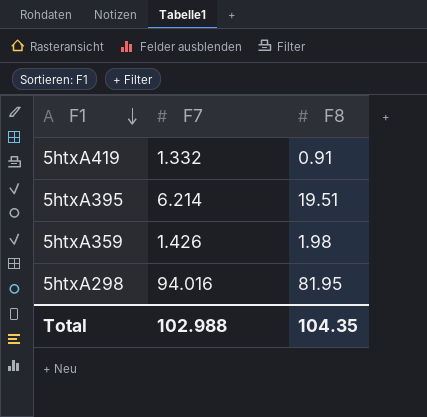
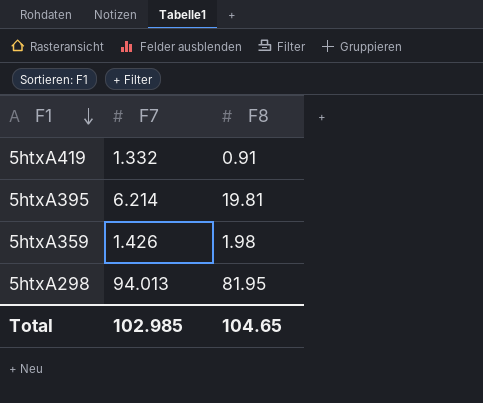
5htxA395 | F8: 19.51 -> 19.81
5htxA298 | F7: 94.016 -> 94.013
Total | F7: 102.988 -> 102.985
Total | F8: 104.35 -> 104.65

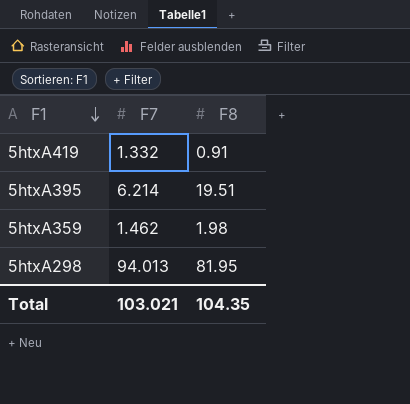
5htxA395 | F8: 19.81 -> 19.51
5htxA359 | F7: 1.426 -> 1.462
Total | F7: 102.985 -> 103.021
Total | F8: 104.65 -> 104.35

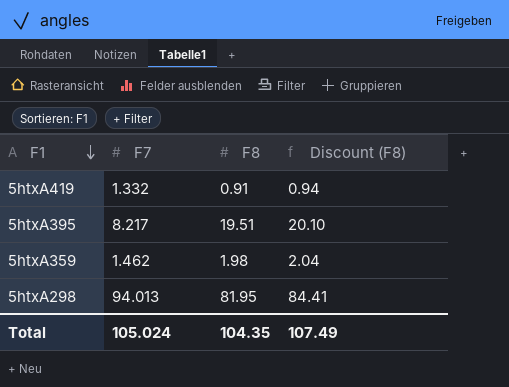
column Discount (F8) | formula: none -> [F8] * 1.03
5htxA395 | F7: 6.214 -> 8.217
Total | F7: 103.021 -> 105.024

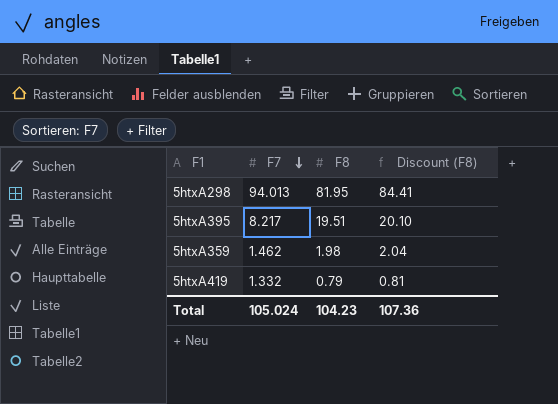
row order: F1 descending -> F7 descending
5htxA419 | F8: 0.91 -> 0.79
5htxA419 | Discount (F8): 0.94 -> 0.81
Total | F8: 104.35 -> 104.23
Total | Discount (F8): 107.49 -> 107.36

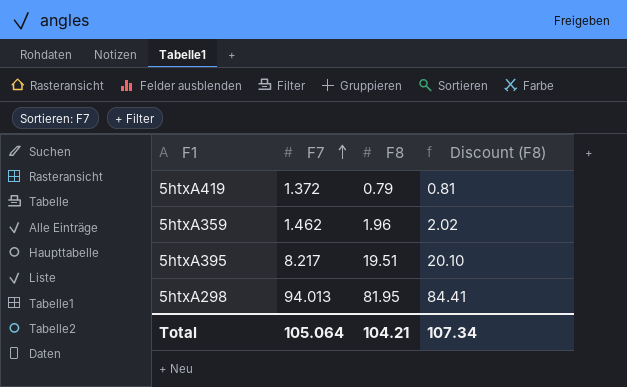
row order: F7 descending -> F7 ascending
5htxA419 | F7: 1.332 -> 1.372
5htxA359 | F8: 1.98 -> 1.96
5htxA359 | Discount (F8): 2.04 -> 2.02
Total | F7: 105.024 -> 105.064
Total | F8: 104.23 -> 104.21
Total | Discount (F8): 107.36 -> 107.34

